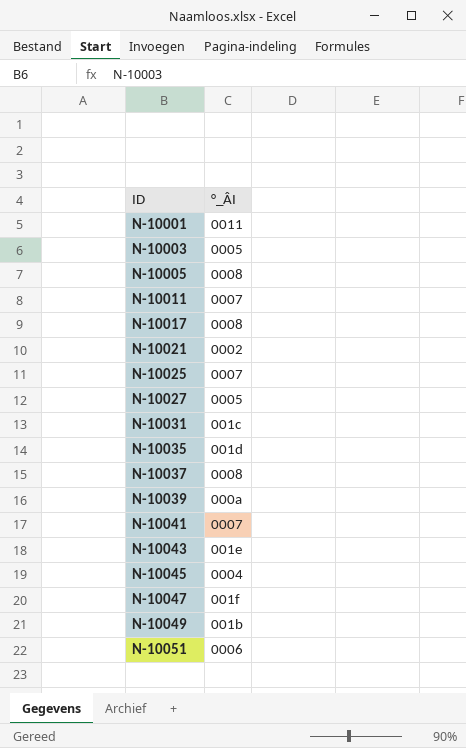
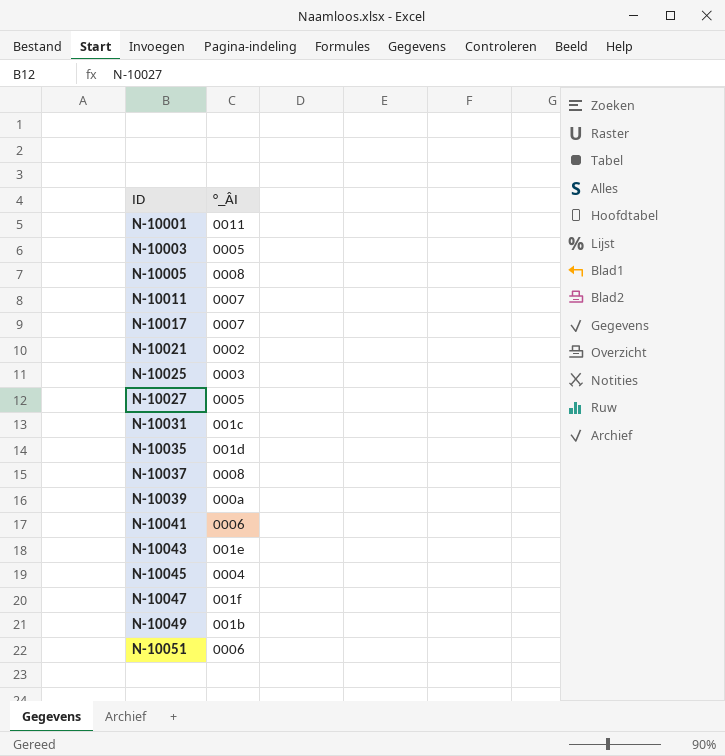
N-10017 | °_ÂI: 0008 -> 0007
N-10025 | °_ÂI: 0007 -> 0003
N-10041 | °_ÂI: 0007 -> 0006

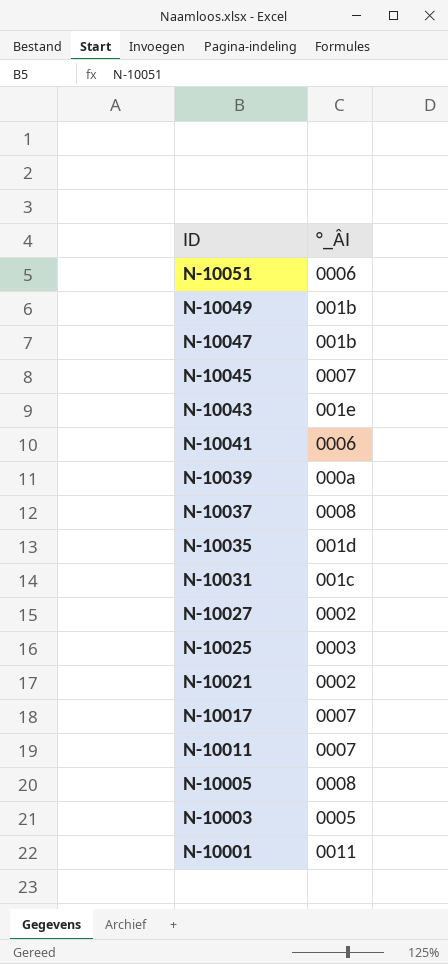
row order: ID ascending -> ID descending
N-10047 | °_ÂI: 001f -> 001b
N-10045 | °_ÂI: 0004 -> 0007
N-10027 | °_ÂI: 0005 -> 0002

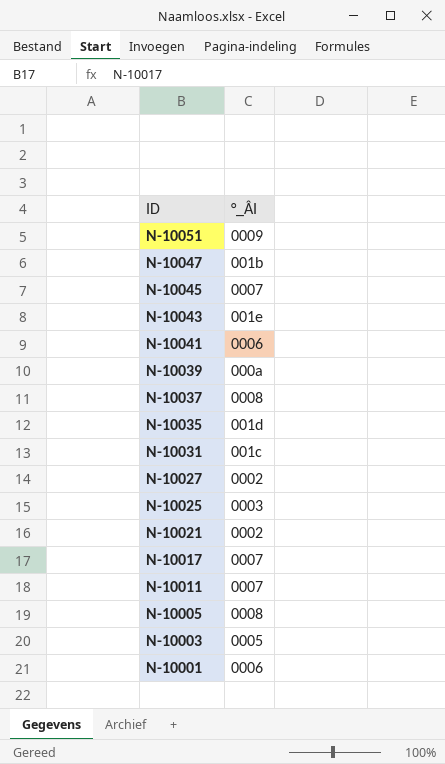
row N-10049: 001b -> none
N-10051 | °_ÂI: 0006 -> 0009
N-10001 | °_ÂI: 0011 -> 0006

